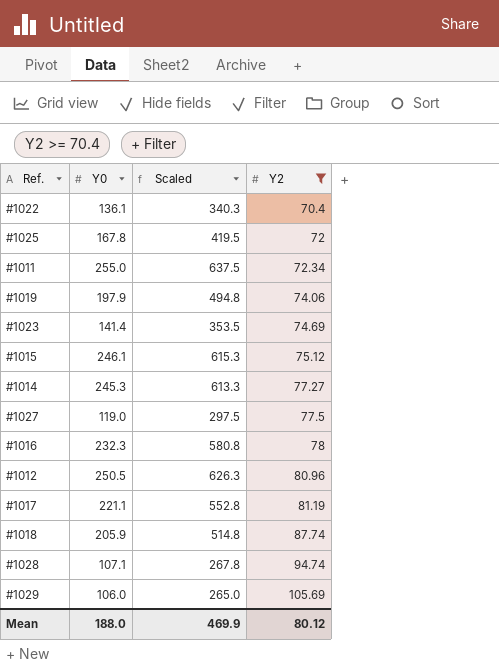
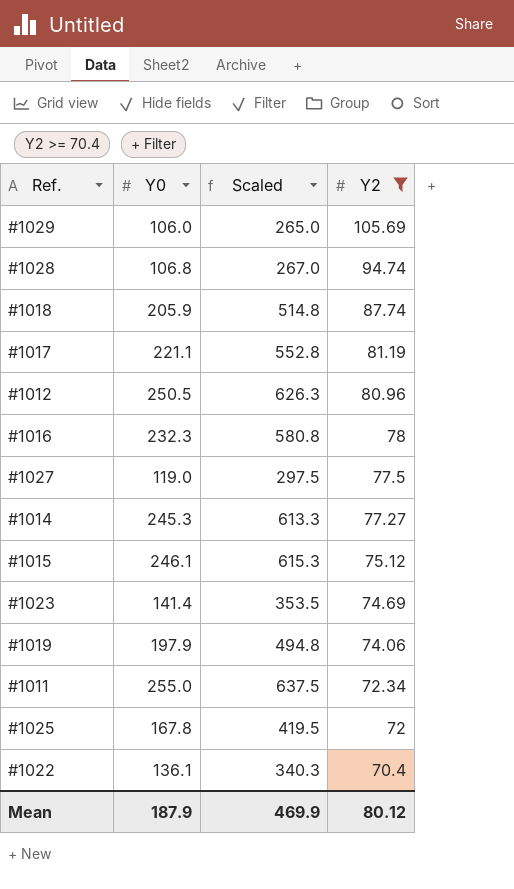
row order: Y2 ascending -> Y2 descending
#1028 | Y0: 107.1 -> 106.8
#1028 | Scaled: 267.8 -> 267.0
Mean | Y0: 188.0 -> 187.9

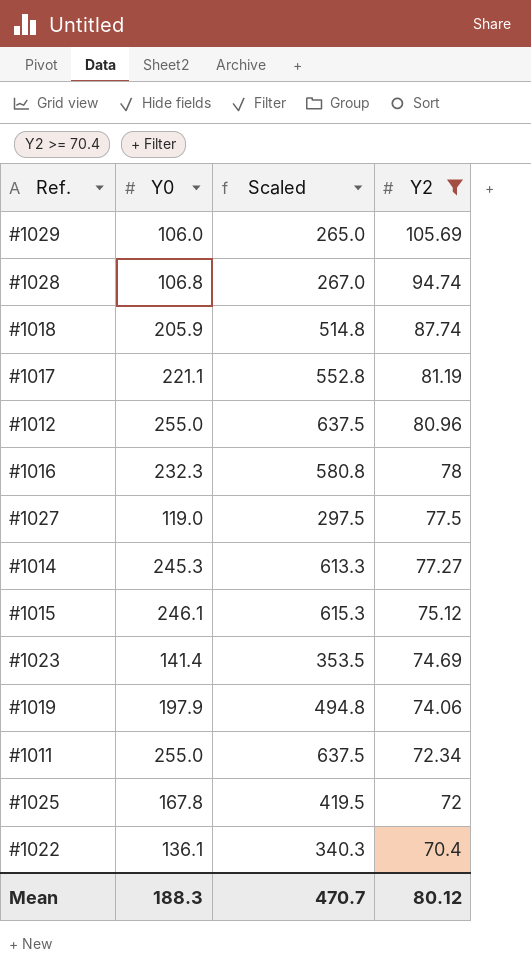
#1012 | Y0: 250.5 -> 255.0
#1012 | Scaled: 626.3 -> 637.5
Mean | Y0: 187.9 -> 188.3
Mean | Scaled: 469.9 -> 470.7

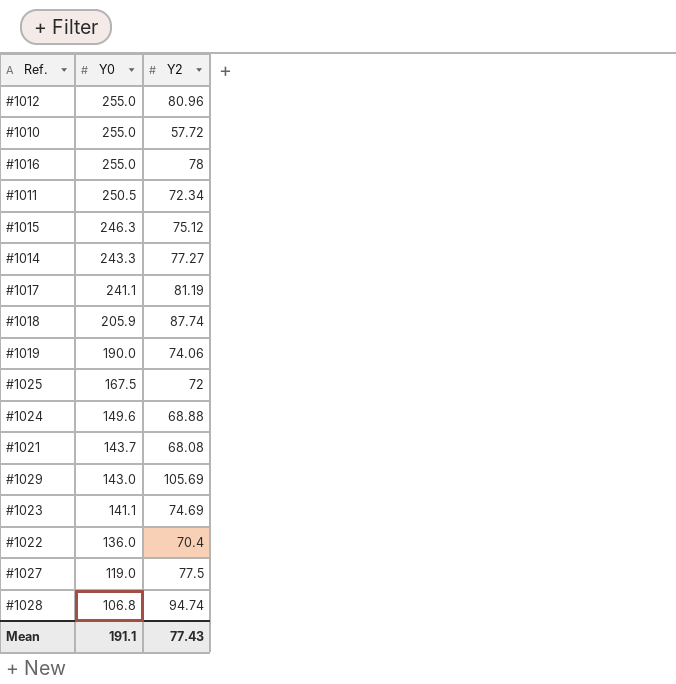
filter: Y2 >= 70.4 -> none
row order: Y2 descending -> Y0 descending
column Scaled | formula: [Y0] * 2.5 -> none
#1016 | Y0: 232.3 -> 255.0
#1011 | Y0: 255.0 -> 250.5
#1015 | Y0: 246.1 -> 246.3
#1014 | Y0: 245.3 -> 243.3
#1017 | Y0: 221.1 -> 241.1
#1019 | Y0: 197.9 -> 190.0
#1025 | Y0: 167.8 -> 167.5
#1029 | Y0: 106.0 -> 143.0
#1023 | Y0: 141.4 -> 141.1
#1022 | Y0: 136.1 -> 136.0
Mean | Y0: 188.3 -> 191.1
Mean | Y2: 80.12 -> 77.43

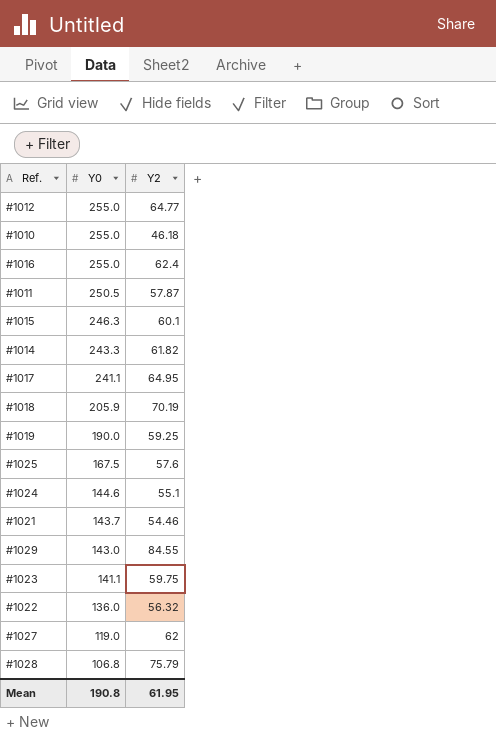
#1012 | Y2: 80.96 -> 64.77
#1010 | Y2: 57.72 -> 46.18
#1016 | Y2: 78 -> 62.4
#1011 | Y2: 72.34 -> 57.87
#1015 | Y2: 75.12 -> 60.1
#1014 | Y2: 77.27 -> 61.82
#1017 | Y2: 81.19 -> 64.95
#1018 | Y2: 87.74 -> 70.19
#1019 | Y2: 74.06 -> 59.25
#1025 | Y2: 72 -> 57.6
#1024 | Y0: 149.6 -> 144.6
#1024 | Y2: 68.88 -> 55.1
#1021 | Y2: 68.08 -> 54.46
#1029 | Y2: 105.69 -> 84.55
#1023 | Y2: 74.69 -> 59.75
#1022 | Y2: 70.4 -> 56.32
#1027 | Y2: 77.5 -> 62
#1028 | Y2: 94.74 -> 75.79
Mean | Y0: 191.1 -> 190.8
Mean | Y2: 77.43 -> 61.95

